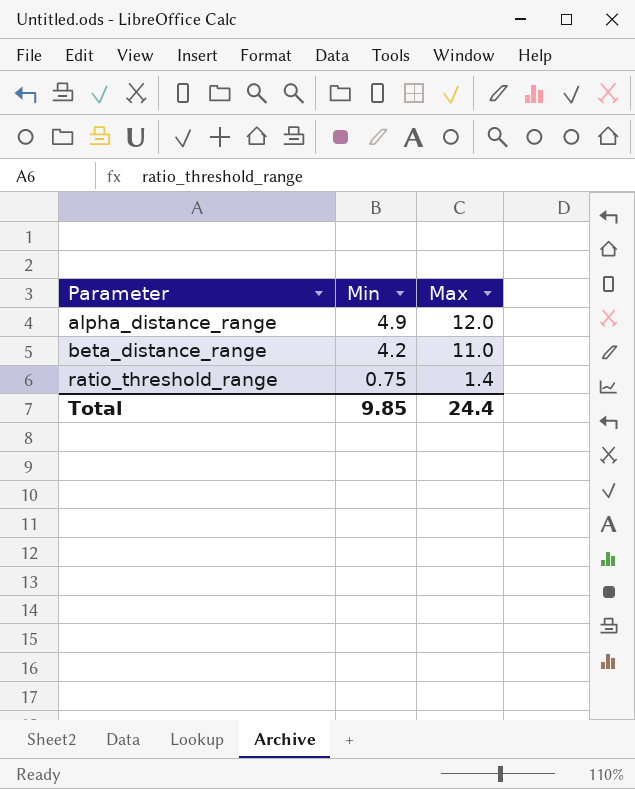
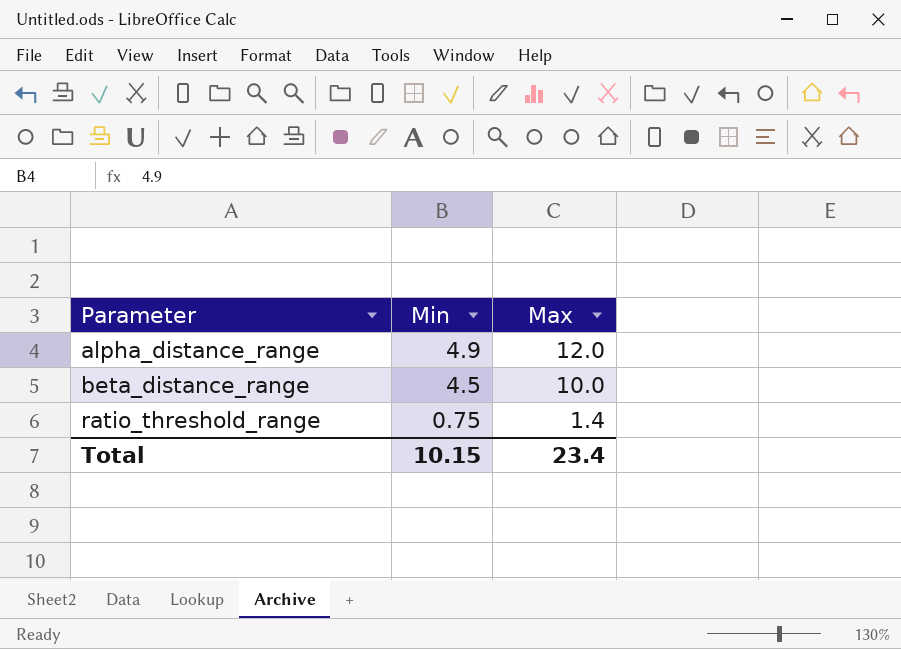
beta_distance_range | Min: 4.2 -> 4.5
beta_distance_range | Max: 11.0 -> 10.0
Total | Min: 9.85 -> 10.15
Total | Max: 24.4 -> 23.4

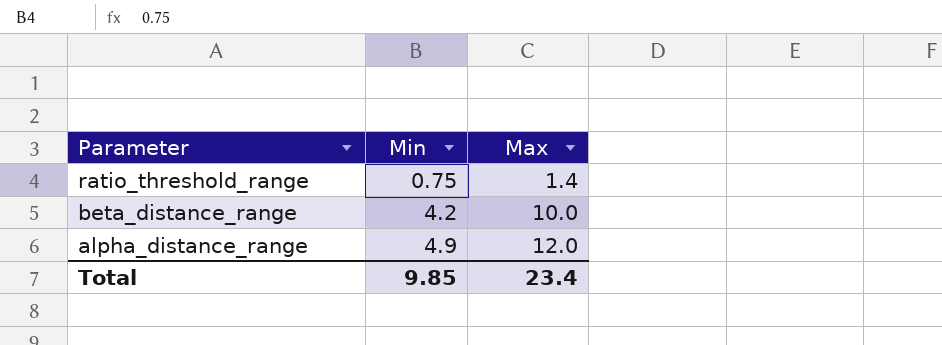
row order: Parameter ascending -> Parameter descending
beta_distance_range | Min: 4.5 -> 4.2
Total | Min: 10.15 -> 9.85

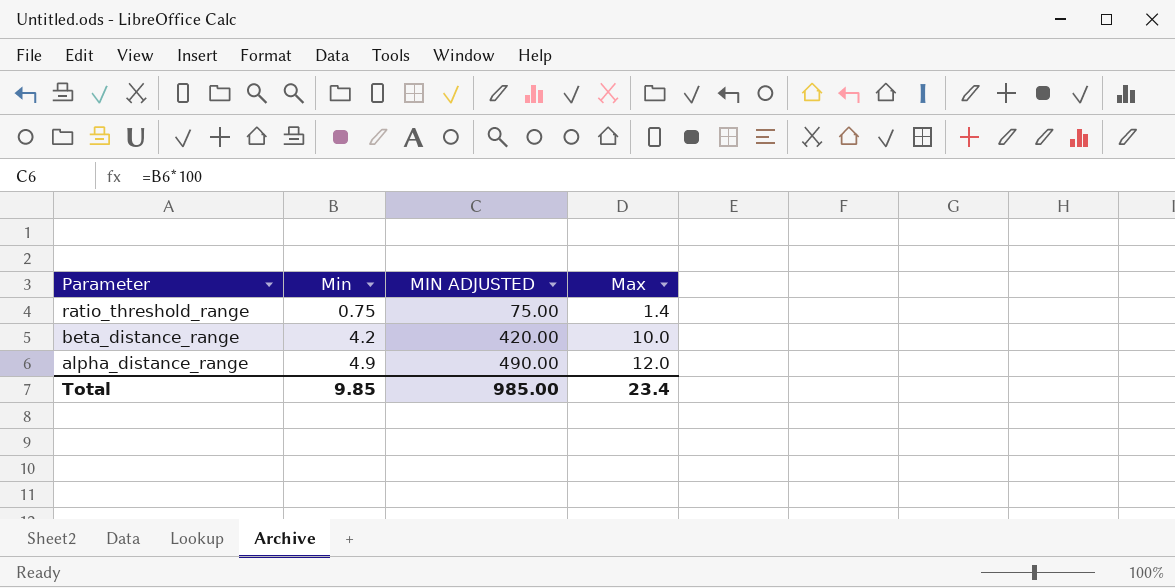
column MIN ADJUSTED | formula: none -> [Min] * 100

